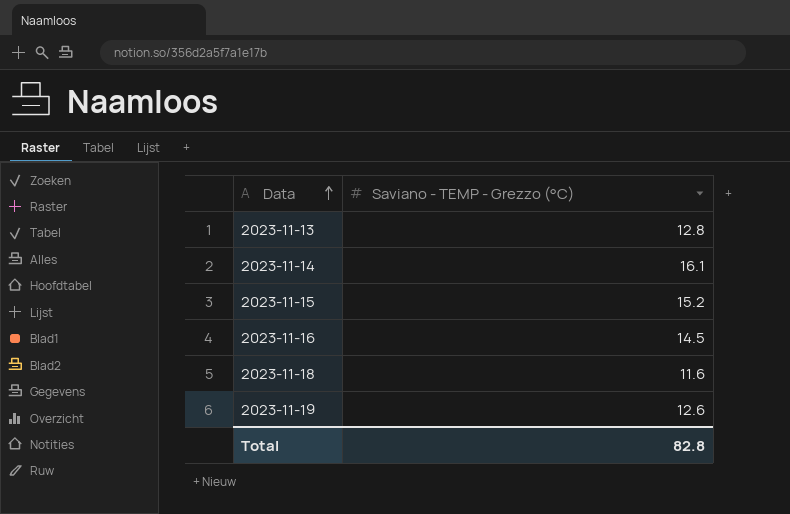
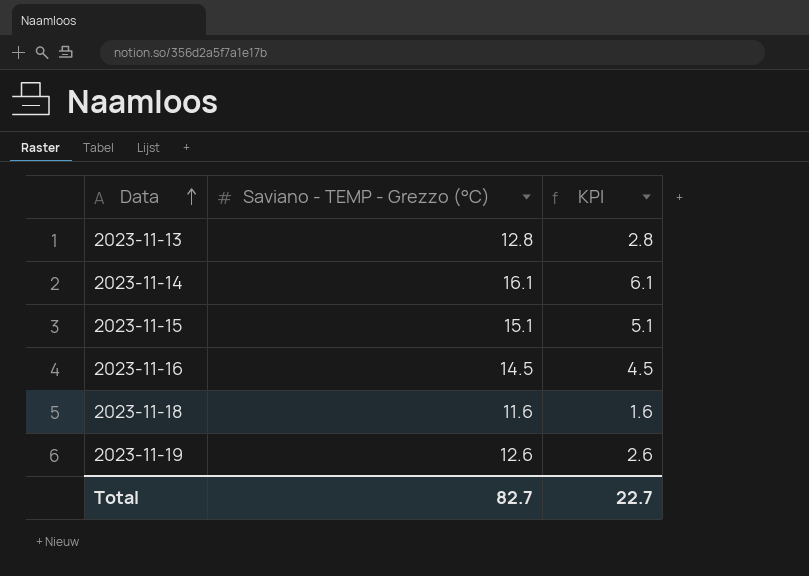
column KPI | formula: none -> [Saviano - TEMP - Grezzo (°C)] - 10
2023-11-15 | Saviano - TEMP - Grezzo (°C): 15.2 -> 15.1
Total | Saviano - TEMP - Grezzo (°C): 82.8 -> 82.7

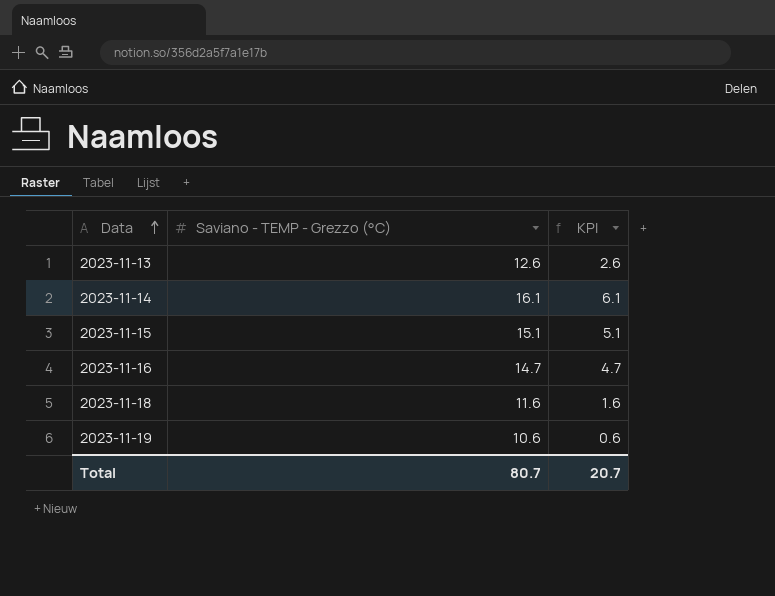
2023-11-13 | Saviano - TEMP - Grezzo (°C): 12.8 -> 12.6
2023-11-13 | KPI: 2.8 -> 2.6
2023-11-16 | Saviano - TEMP - Grezzo (°C): 14.5 -> 14.7
2023-11-16 | KPI: 4.5 -> 4.7
2023-11-19 | Saviano - TEMP - Grezzo (°C): 12.6 -> 10.6
2023-11-19 | KPI: 2.6 -> 0.6
Total | Saviano - TEMP - Grezzo (°C): 82.7 -> 80.7
Total | KPI: 22.7 -> 20.7

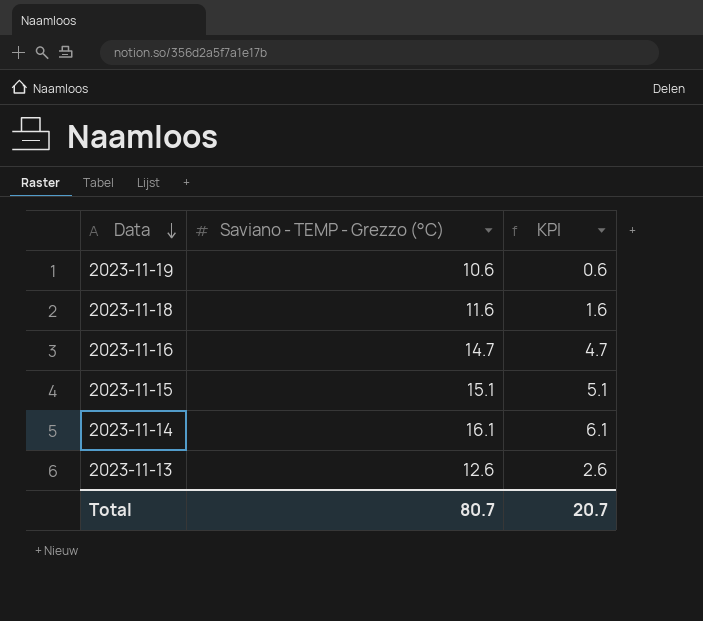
row order: Data ascending -> Data descending

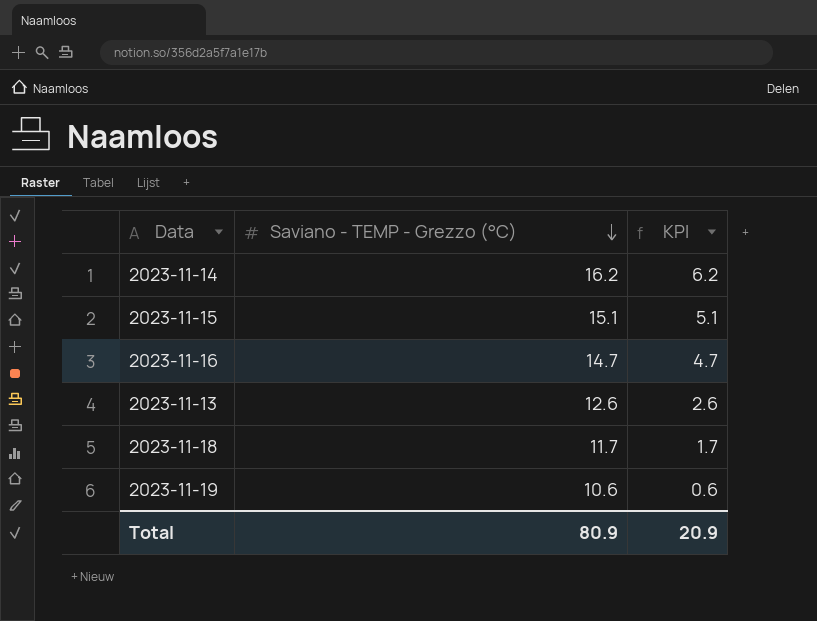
row order: Data descending -> Saviano - TEMP - Grezzo (°C) descending
2023-11-14 | Saviano - TEMP - Grezzo (°C): 16.1 -> 16.2
2023-11-14 | KPI: 6.1 -> 6.2
2023-11-18 | Saviano - TEMP - Grezzo (°C): 11.6 -> 11.7
2023-11-18 | KPI: 1.6 -> 1.7
Total | Saviano - TEMP - Grezzo (°C): 80.7 -> 80.9
Total | KPI: 20.7 -> 20.9

